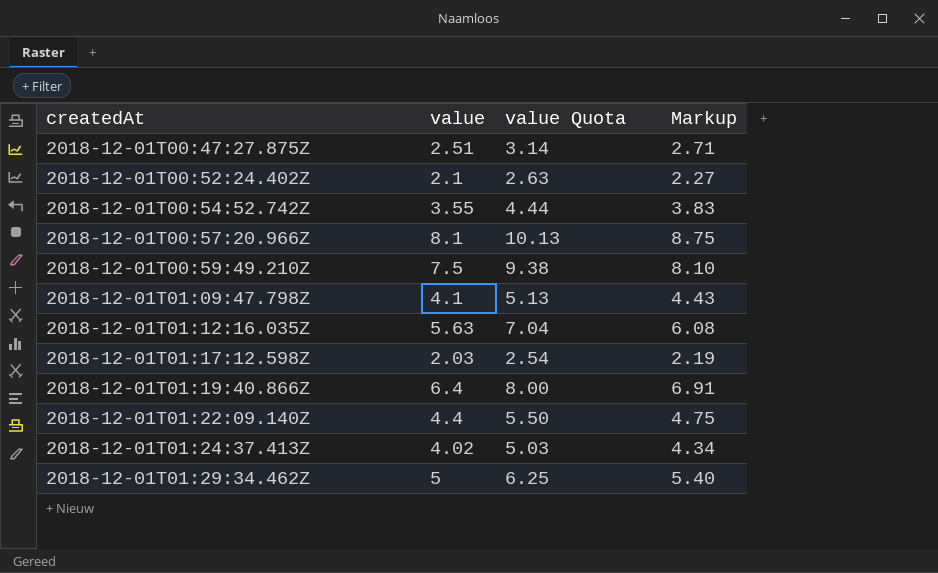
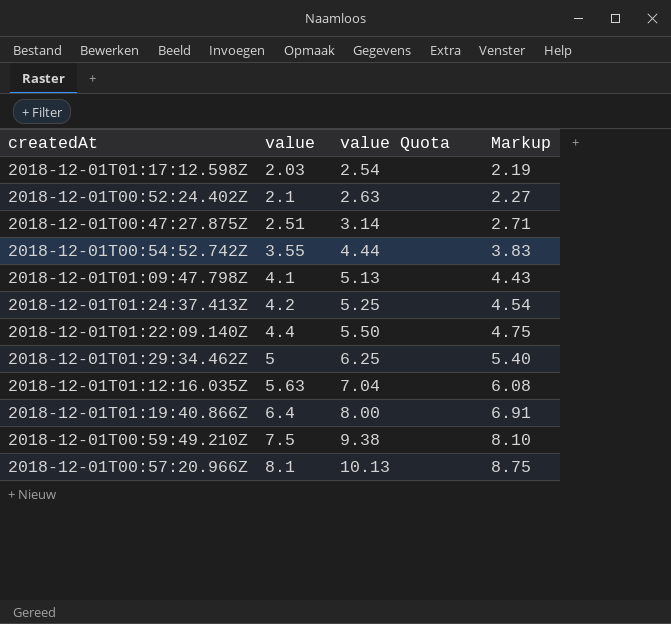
row order: createdAt ascending -> value ascending
2018-12-01T01:24:37.413Z | value: 4.02 -> 4.2
2018-12-01T01:24:37.413Z | value Quota: 5.03 -> 5.25
2018-12-01T01:24:37.413Z | Markup: 4.34 -> 4.54

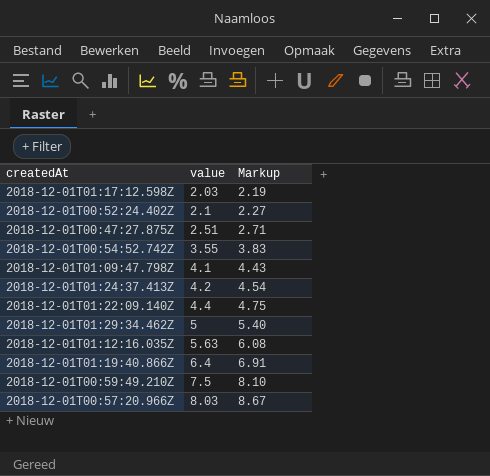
column value Quota | formula: [value] * 1.25 -> none
2018-12-01T00:57:20.966Z | value: 8.1 -> 8.03
2018-12-01T00:57:20.966Z | Markup: 8.75 -> 8.67

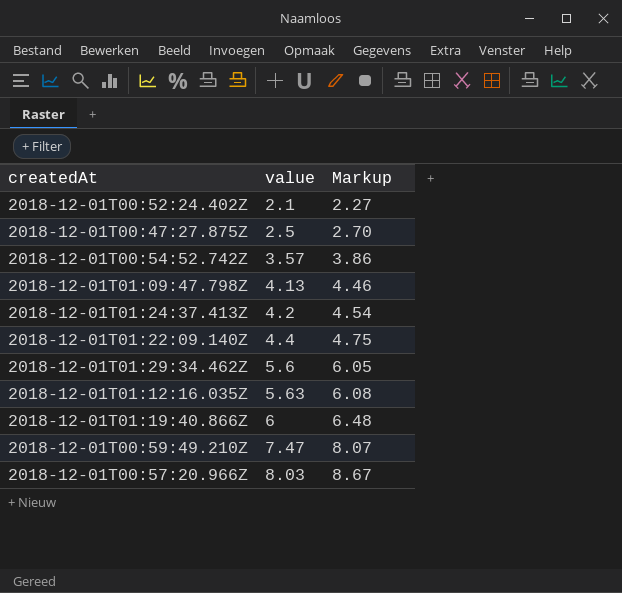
row 2018-12-01T01:17:12.598Z: 2.03 | 2.19 -> none
2018-12-01T00:47:27.875Z | value: 2.51 -> 2.5
2018-12-01T00:47:27.875Z | Markup: 2.71 -> 2.70
2018-12-01T00:54:52.742Z | value: 3.55 -> 3.57
2018-12-01T00:54:52.742Z | Markup: 3.83 -> 3.86
2018-12-01T01:09:47.798Z | value: 4.1 -> 4.13
2018-12-01T01:09:47.798Z | Markup: 4.43 -> 4.46
2018-12-01T01:29:34.462Z | value: 5 -> 5.6
2018-12-01T01:29:34.462Z | Markup: 5.40 -> 6.05
2018-12-01T01:19:40.866Z | value: 6.4 -> 6
2018-12-01T01:19:40.866Z | Markup: 6.91 -> 6.48
2018-12-01T00:59:49.210Z | value: 7.5 -> 7.47
2018-12-01T00:59:49.210Z | Markup: 8.10 -> 8.07

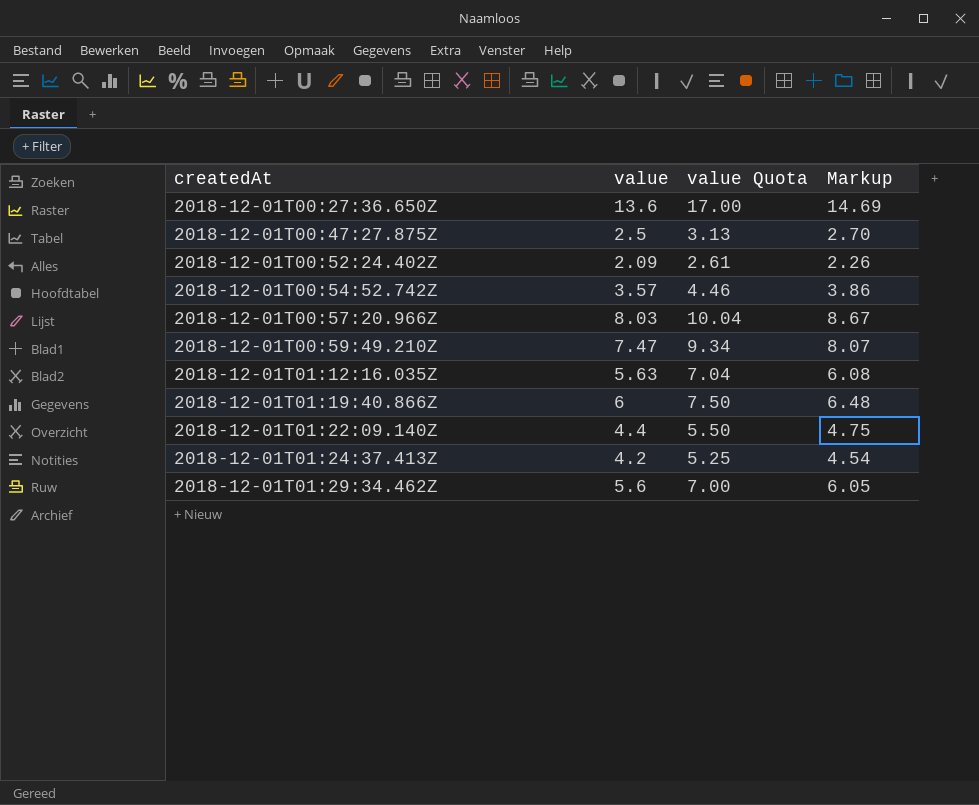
row order: value ascending -> createdAt ascending
column value Quota | formula: none -> [value] * 1.25
row 2018-12-01T01:09:47.798Z: 4.13 | 4.46 -> none
row 2018-12-01T00:27:36.650Z: none -> 13.6 | 17.00 | 14.69
2018-12-01T00:52:24.402Z | value: 2.1 -> 2.09
2018-12-01T00:52:24.402Z | Markup: 2.27 -> 2.26

